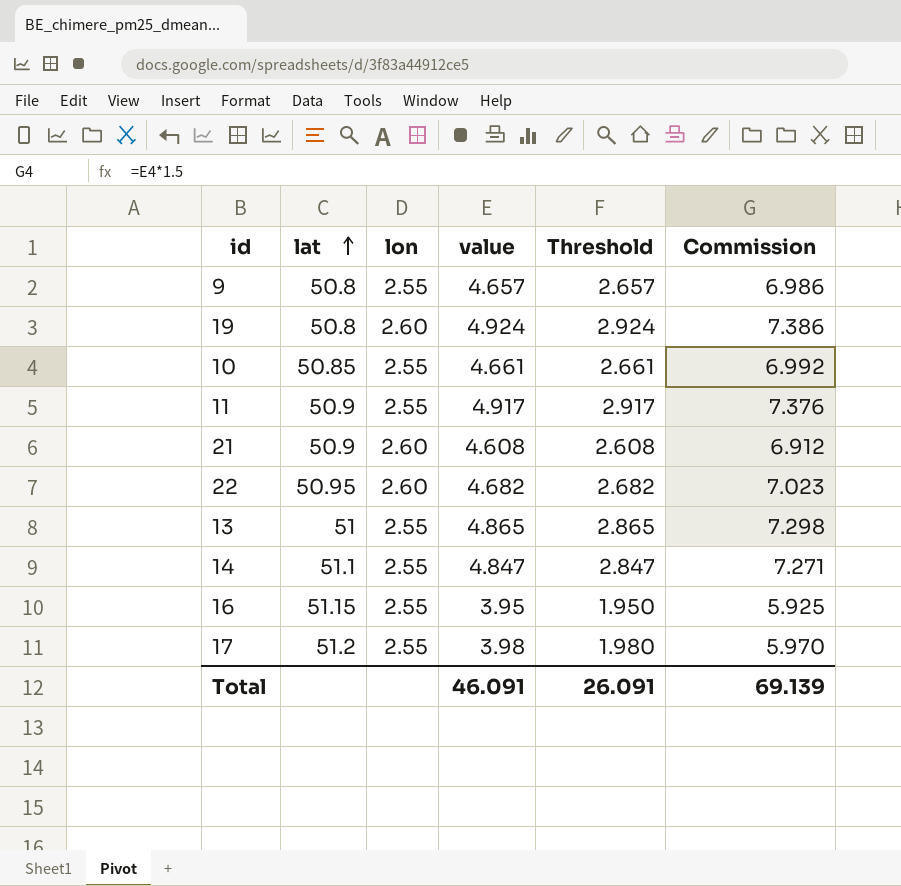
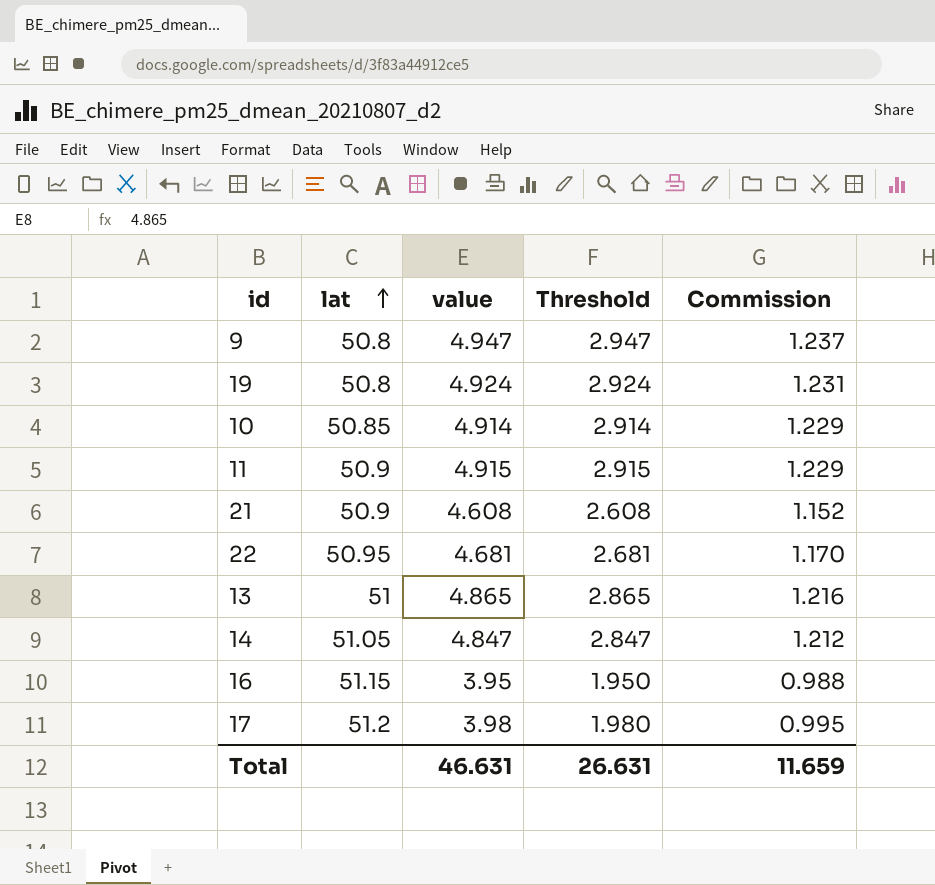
column lon | position: 3 -> none
column Commission | formula: [value] * 1.5 -> [value] * 0.25
9 | value: 4.657 -> 4.947
9 | Threshold: 2.657 -> 2.947
10 | value: 4.661 -> 4.914
10 | Threshold: 2.661 -> 2.914
11 | value: 4.917 -> 4.915
11 | Threshold: 2.917 -> 2.915
22 | value: 4.682 -> 4.681
22 | Threshold: 2.682 -> 2.681
14 | lat: 51.1 -> 51.05
Total | value: 46.091 -> 46.631
Total | Threshold: 26.091 -> 26.631
Total | Commission: 69.139 -> 11.659

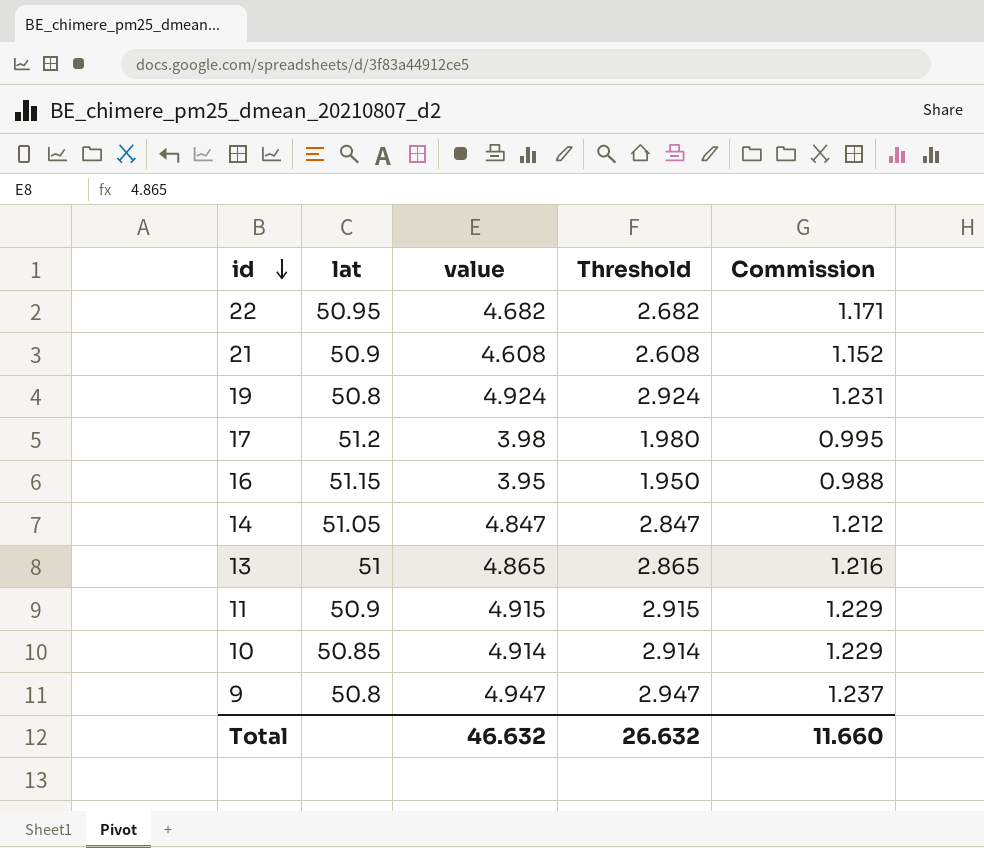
row order: lat ascending -> id descending
22 | value: 4.681 -> 4.682
22 | Threshold: 2.681 -> 2.682
22 | Commission: 1.170 -> 1.171
Total | value: 46.631 -> 46.632
Total | Threshold: 26.631 -> 26.632
Total | Commission: 11.659 -> 11.660

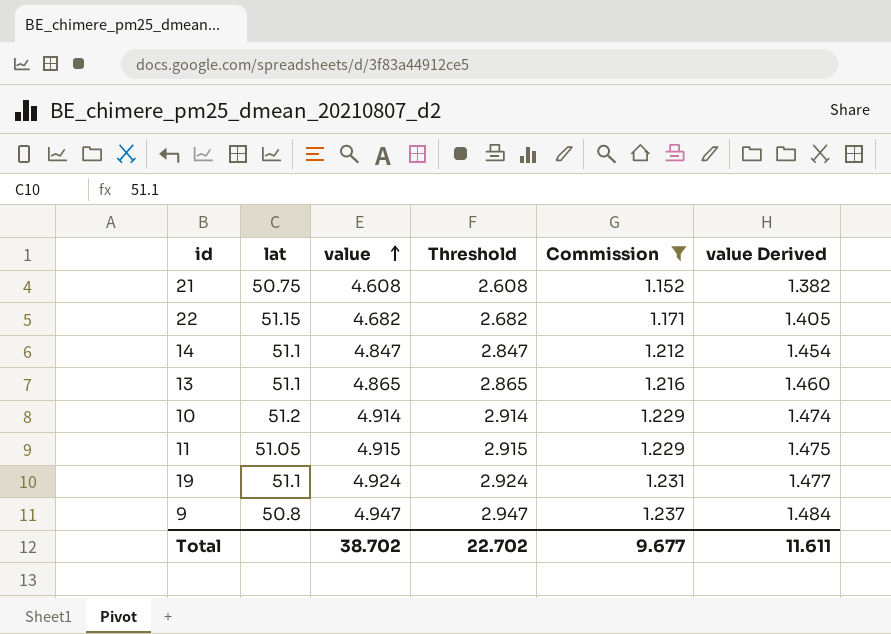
filter: none -> Commission >= 1.152
row order: id descending -> value ascending
column value Derived | formula: none -> [value] * 0.3
21 | lat: 50.9 -> 50.75
22 | lat: 50.95 -> 51.15
14 | lat: 51.05 -> 51.1
13 | lat: 51 -> 51.1
10 | lat: 50.85 -> 51.2
11 | lat: 50.9 -> 51.05
19 | lat: 50.8 -> 51.1
Total | value: 46.632 -> 38.702
Total | Threshold: 26.632 -> 22.702
Total | Commission: 11.660 -> 9.677

